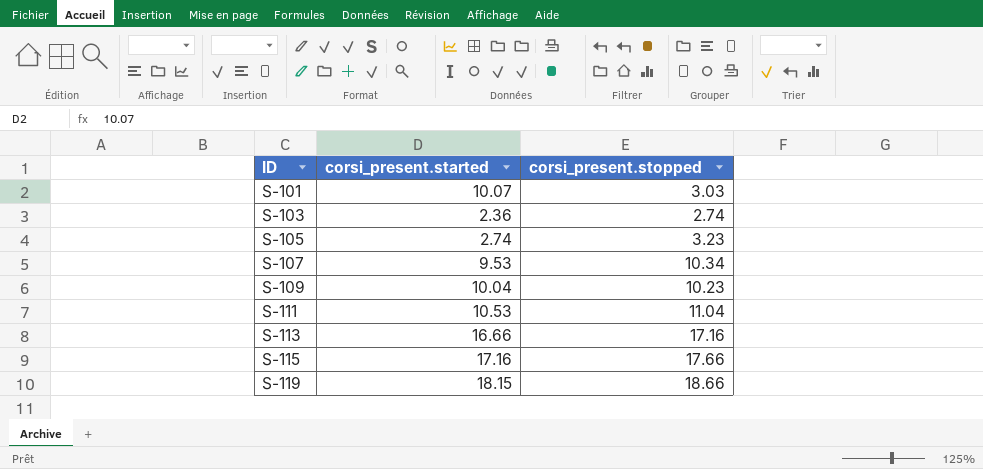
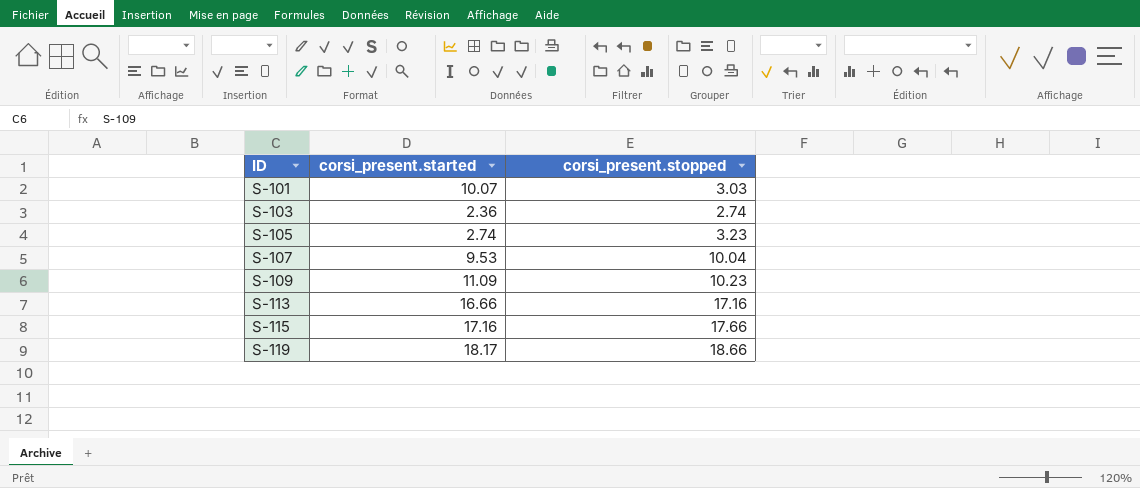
row S-111: 10.53 | 11.04 -> none
S-107 | corsi_present.stopped: 10.34 -> 10.04
S-109 | corsi_present.started: 10.04 -> 11.09
S-119 | corsi_present.started: 18.15 -> 18.17

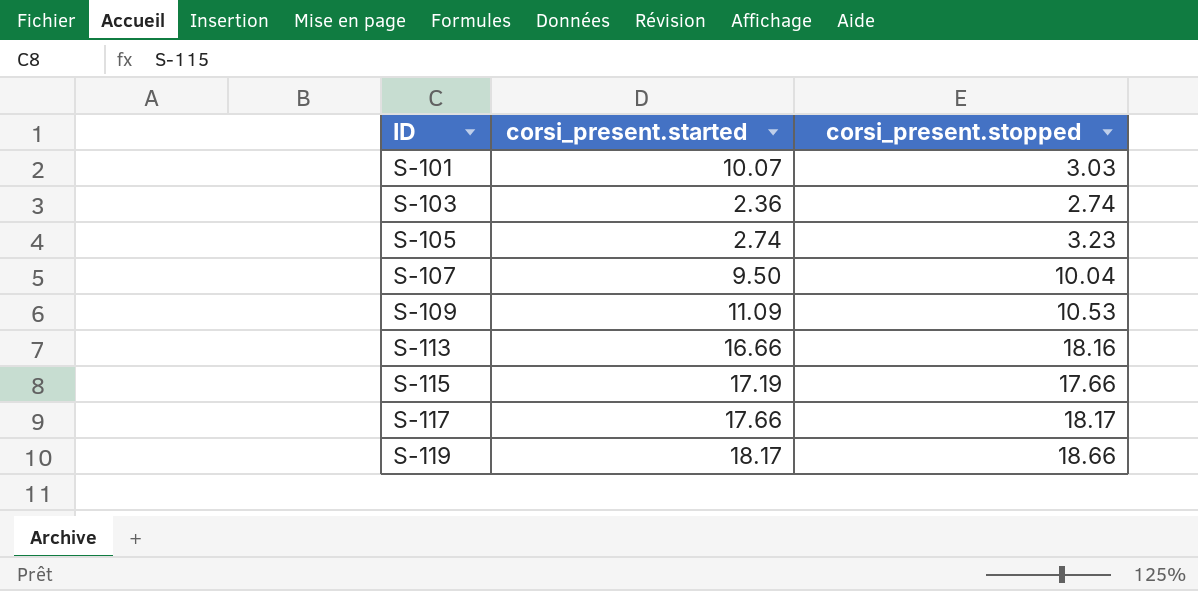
S-107 | corsi_present.started: 9.53 -> 9.50
S-109 | corsi_present.stopped: 10.23 -> 10.53
S-113 | corsi_present.stopped: 17.16 -> 18.16
S-115 | corsi_present.started: 17.16 -> 17.19
row S-117: none -> 17.66 | 18.17

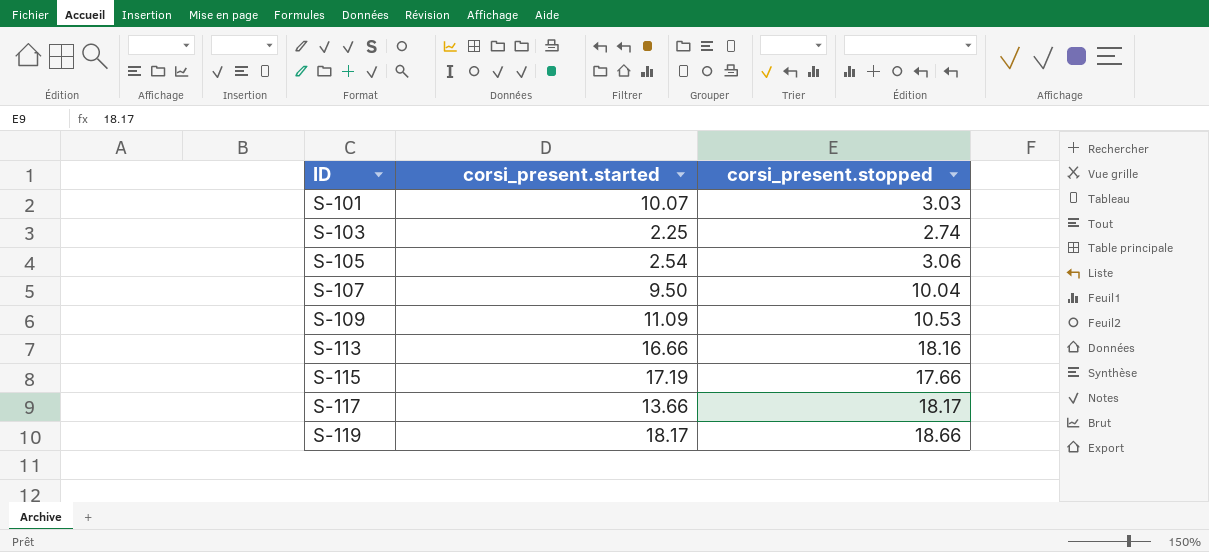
S-103 | corsi_present.started: 2.36 -> 2.25
S-105 | corsi_present.started: 2.74 -> 2.54
S-105 | corsi_present.stopped: 3.23 -> 3.06
S-117 | corsi_present.started: 17.66 -> 13.66

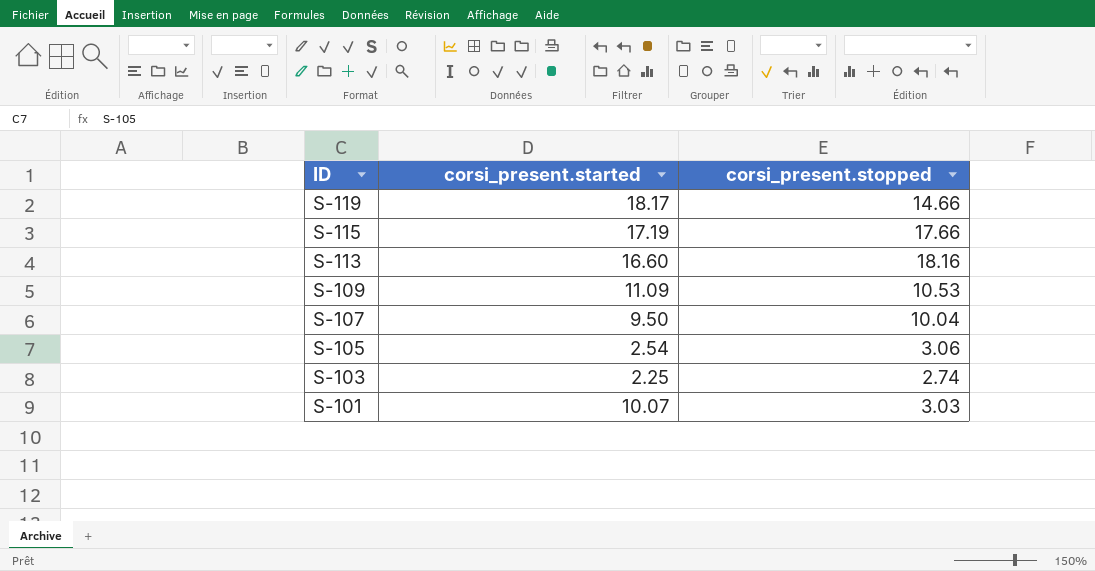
row order: ID ascending -> ID descending
row S-117: 13.66 | 18.17 -> none
S-119 | corsi_present.stopped: 18.66 -> 14.66
S-113 | corsi_present.started: 16.66 -> 16.60

